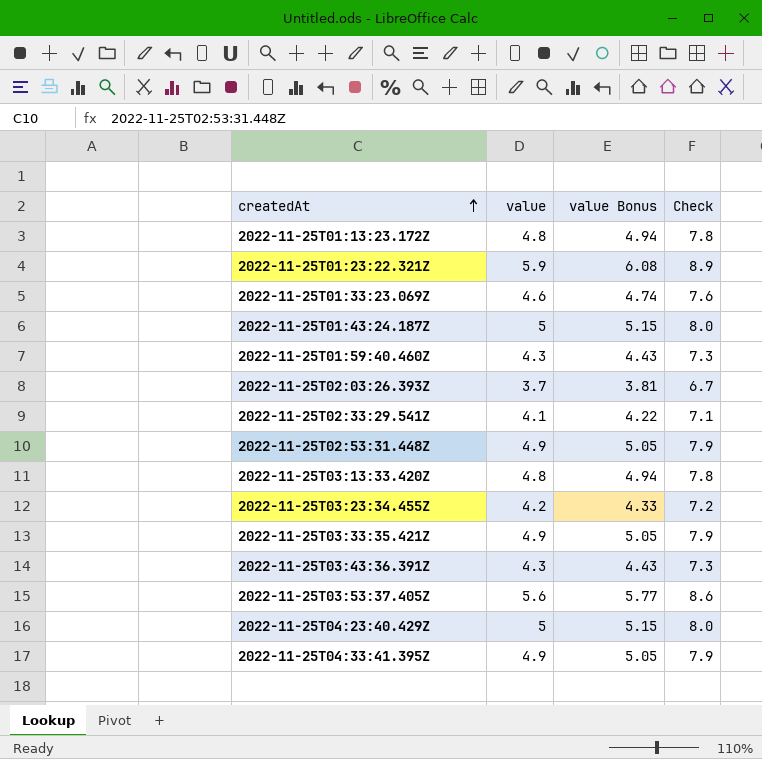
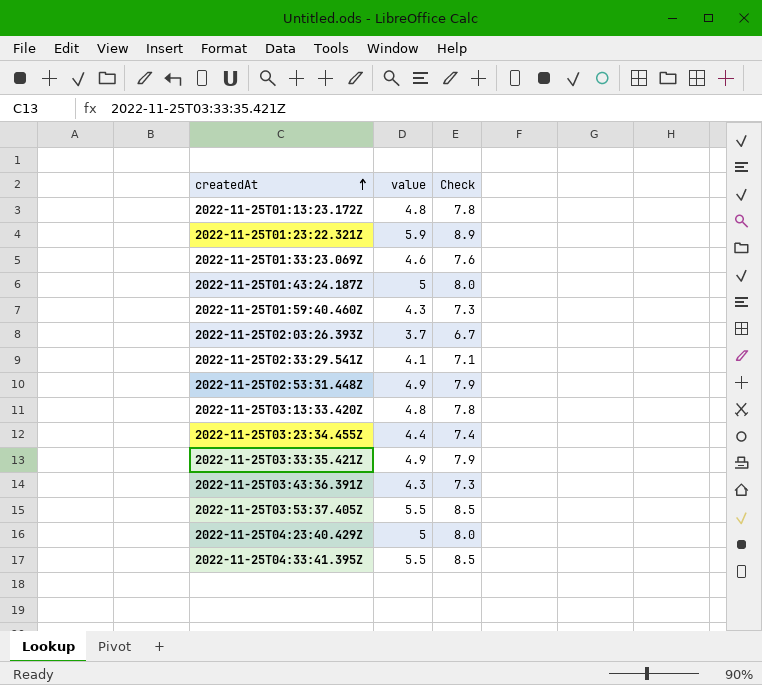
column value Bonus | formula: [value] * 1.03 -> none
2022-11-25T03:23:34.455Z | value: 4.2 -> 4.4
2022-11-25T03:23:34.455Z | Check: 7.2 -> 7.4
2022-11-25T03:53:37.405Z | value: 5.6 -> 5.5
2022-11-25T03:53:37.405Z | Check: 8.6 -> 8.5
2022-11-25T04:33:41.395Z | value: 4.9 -> 5.5
2022-11-25T04:33:41.395Z | Check: 7.9 -> 8.5

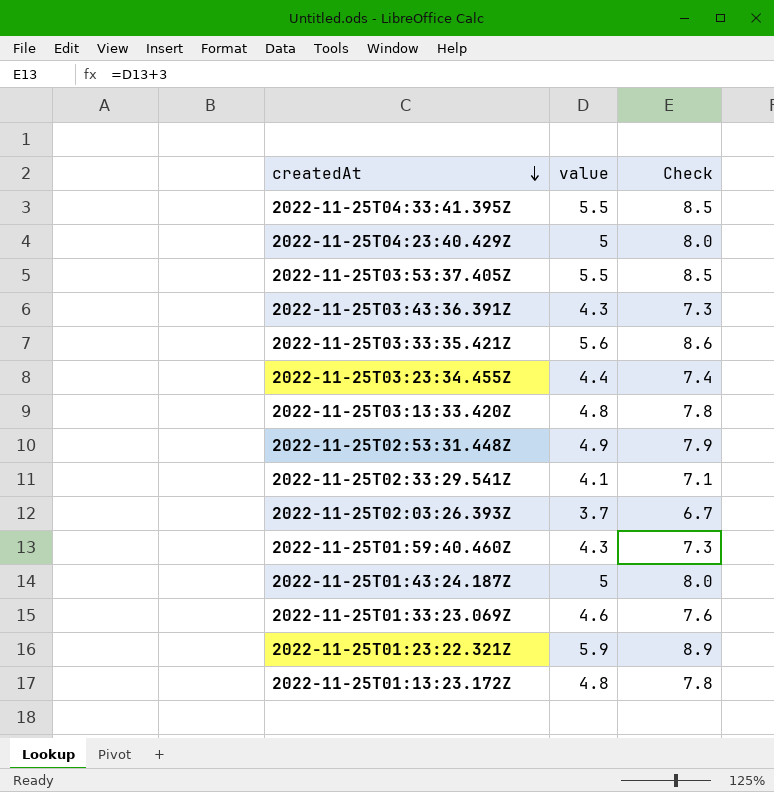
row order: createdAt ascending -> createdAt descending
2022-11-25T03:33:35.421Z | value: 4.9 -> 5.6
2022-11-25T03:33:35.421Z | Check: 7.9 -> 8.6

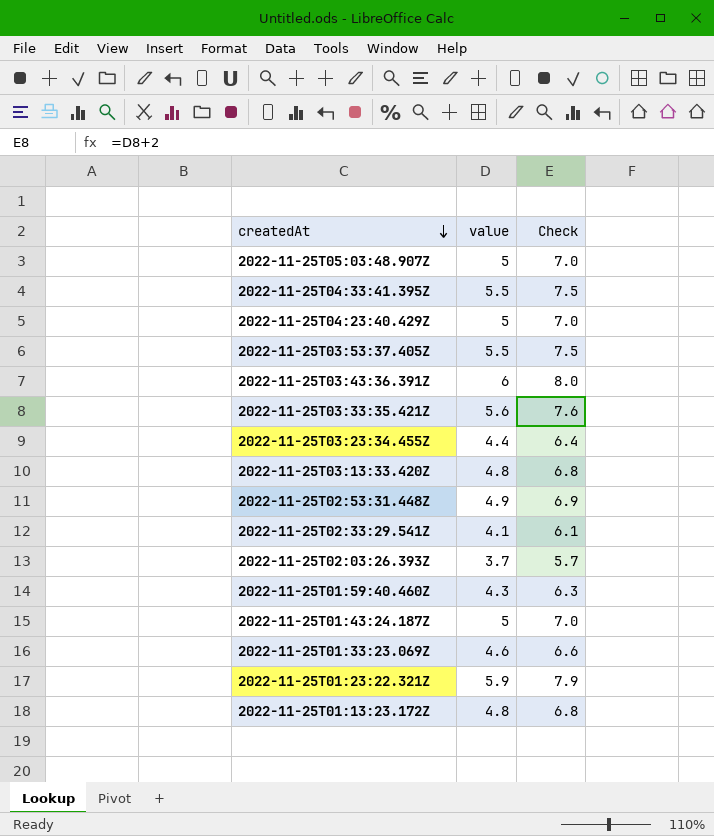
column Check | formula: [value] + 3 -> [value] + 2
row 2022-11-25T05:03:48.907Z: none -> 5 | 7.0
2022-11-25T03:43:36.391Z | value: 4.3 -> 6

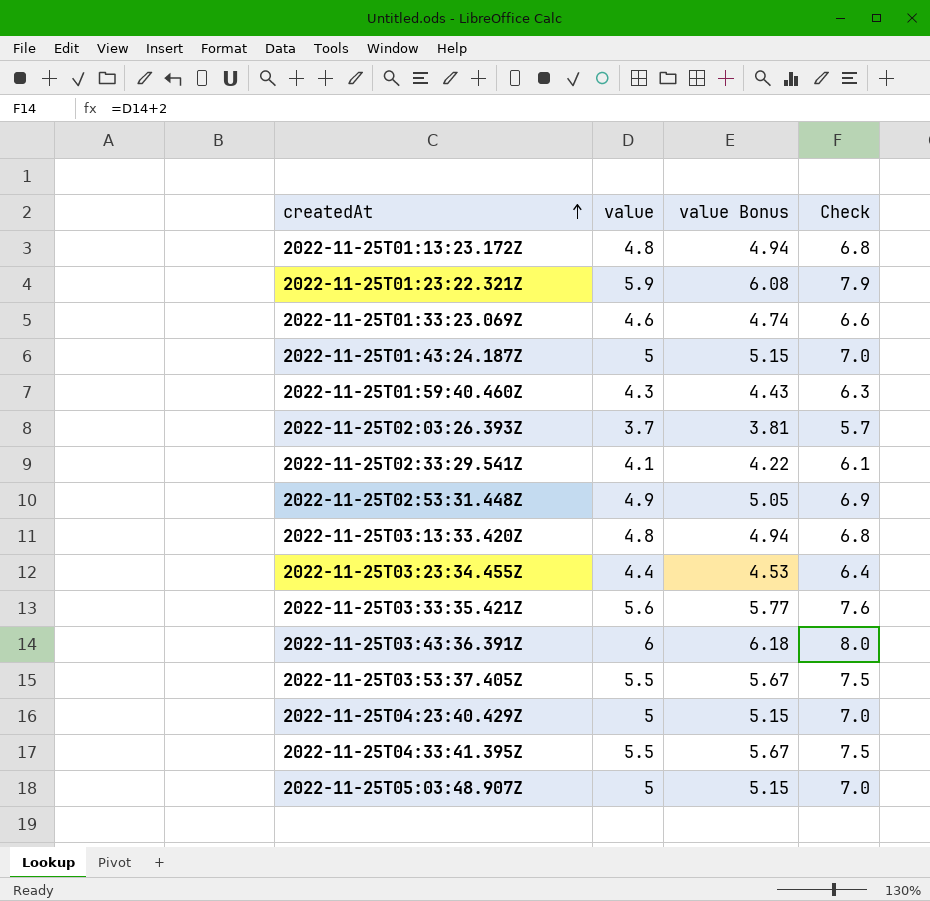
row order: createdAt descending -> createdAt ascending
column value Bonus | formula: none -> [value] * 1.03

